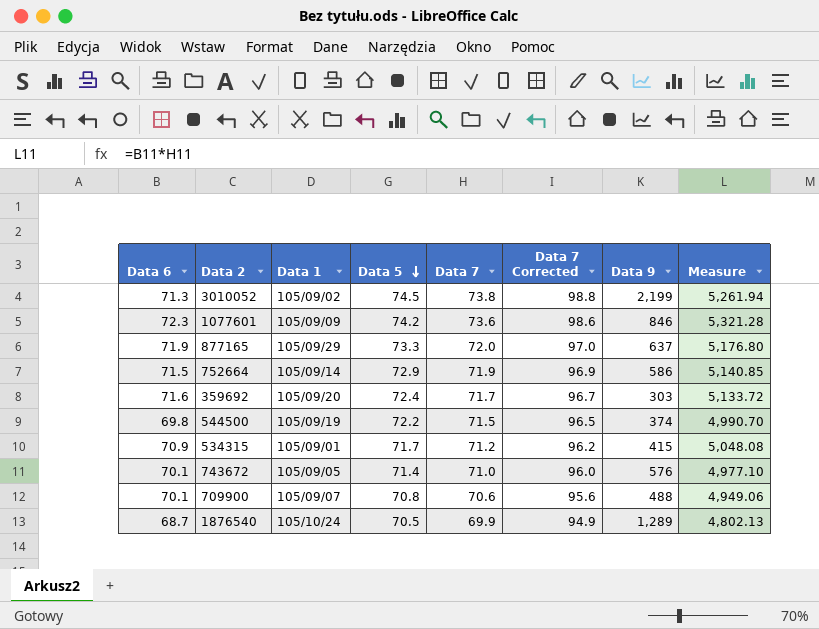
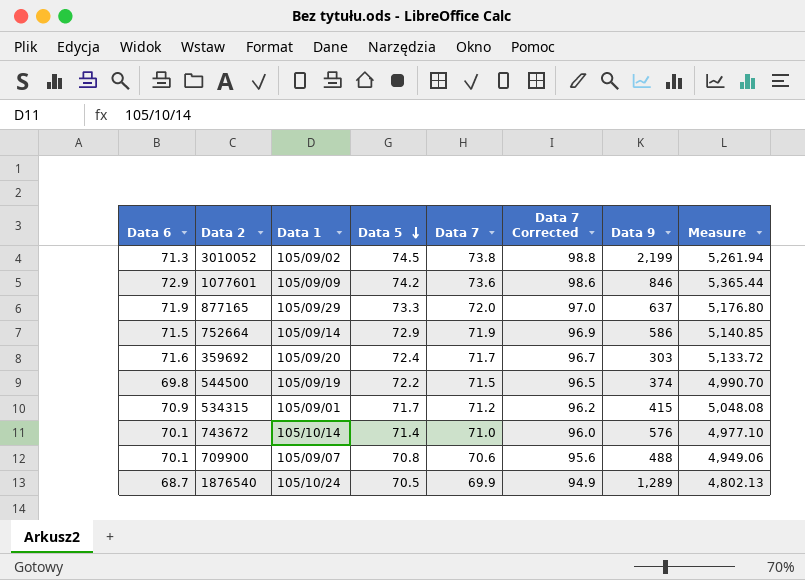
1077601 | Data 6: 72.3 -> 72.9
1077601 | Measure: 5,321.28 -> 5,365.44
743672 | Data 1: 105/09/05 -> 105/10/14

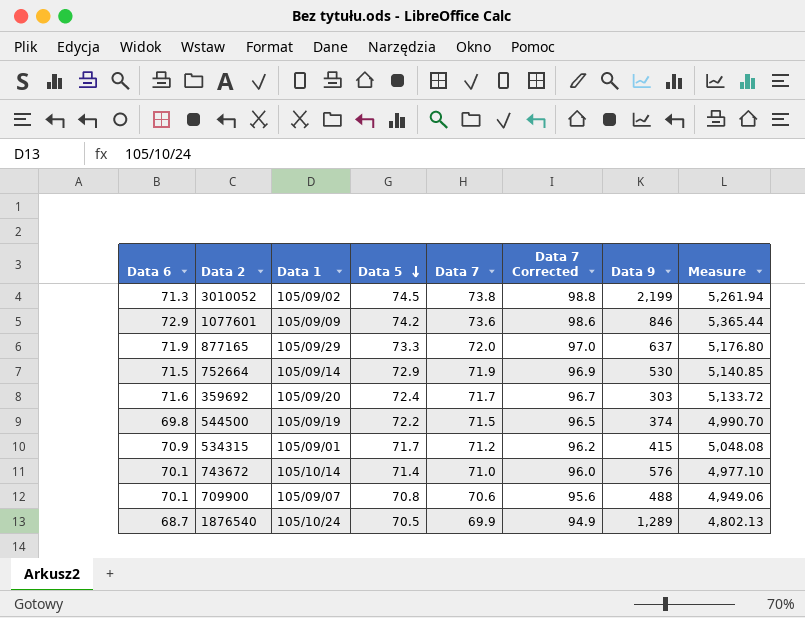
752664 | Data 9: 586 -> 530

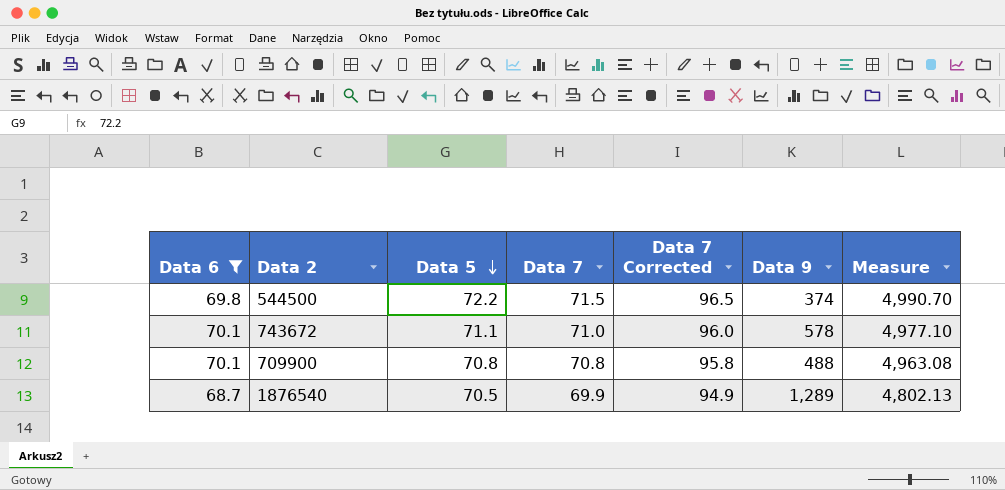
filter: none -> Data 6 <= 70.1
column Data 1 | position: 3 -> none
743672 | Data 5: 71.4 -> 71.1
743672 | Data 9: 576 -> 578
709900 | Data 7: 70.6 -> 70.8
709900 | Data 7 Corrected: 95.6 -> 95.8
709900 | Measure: 4,949.06 -> 4,963.08

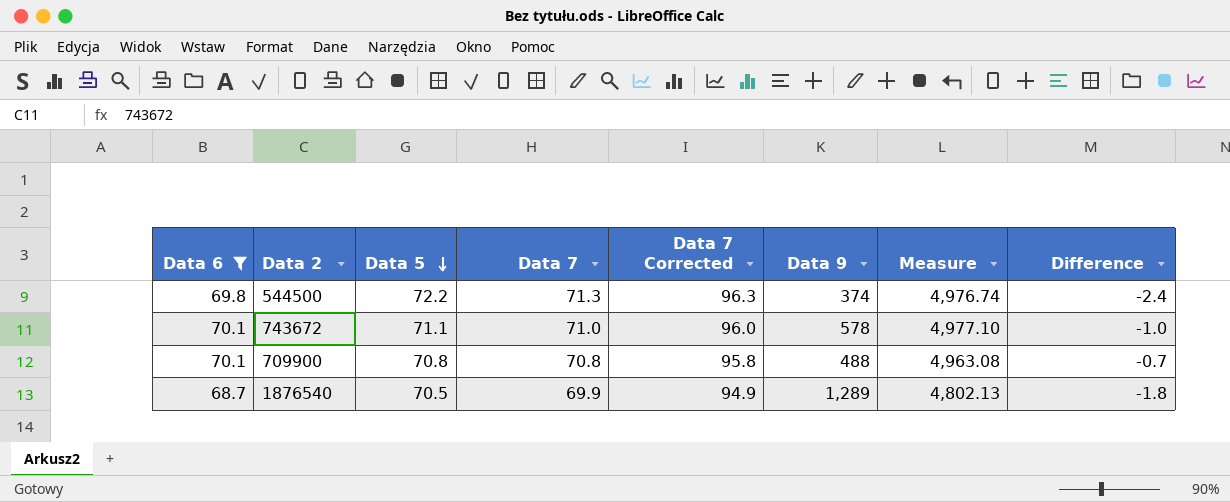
column Difference | formula: none -> [Data 6] - [Data 5]
544500 | Data 7: 71.5 -> 71.3
544500 | Data 7 Corrected: 96.5 -> 96.3
544500 | Measure: 4,990.70 -> 4,976.74

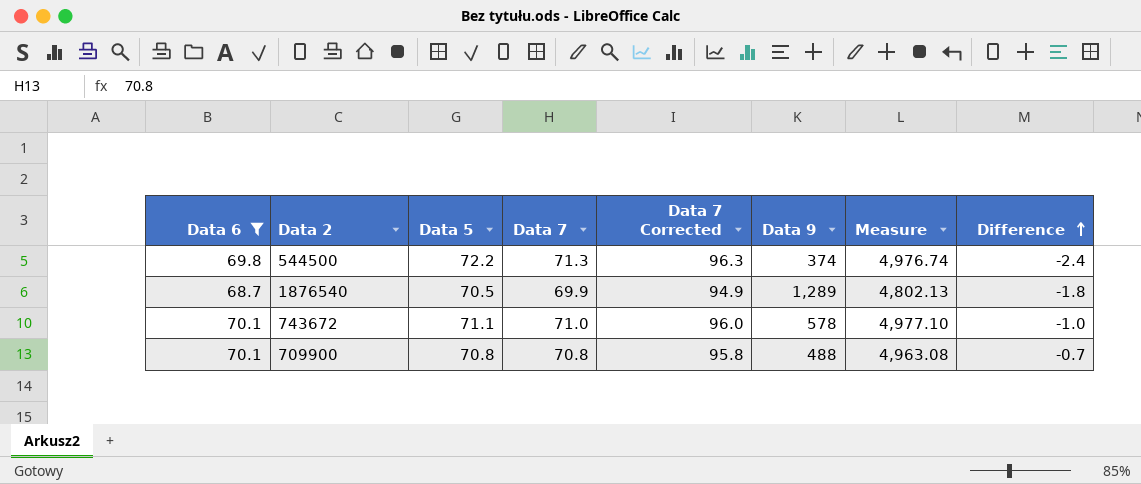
row order: Data 5 descending -> Difference ascending

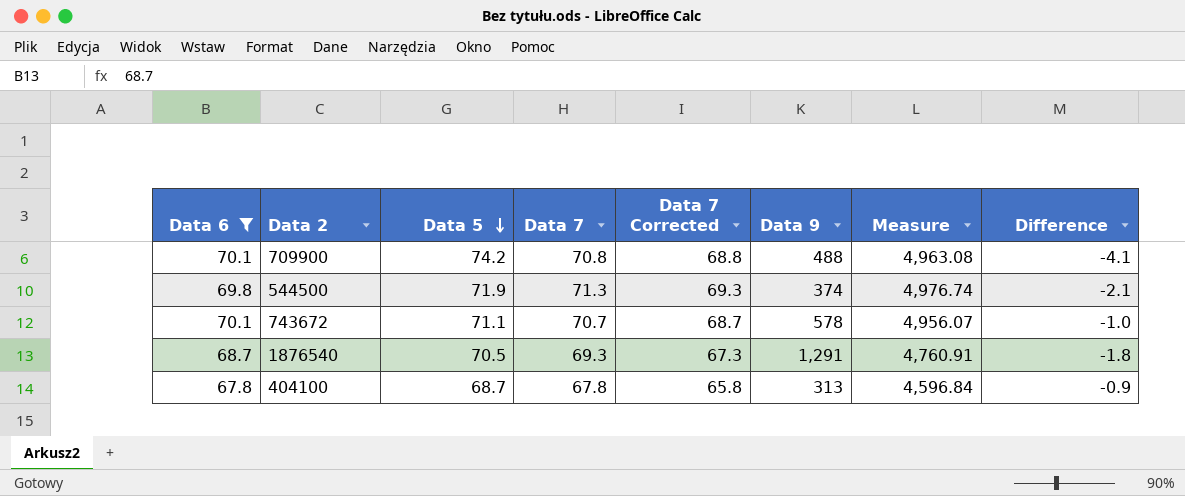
row order: Difference ascending -> Data 5 descending
column Data 7 Corrected | formula: [Data 7] + 25 -> [Data 7] - 2
709900 | Data 5: 70.8 -> 74.2
709900 | Difference: -0.7 -> -4.1
544500 | Data 5: 72.2 -> 71.9
544500 | Difference: -2.4 -> -2.1
743672 | Data 7: 71.0 -> 70.7
743672 | Measure: 4,977.10 -> 4,956.07
1876540 | Data 7: 69.9 -> 69.3
1876540 | Data 9: 1,289 -> 1,291
1876540 | Measure: 4,802.13 -> 4,760.91
row 404100: none -> 67.8 | 68.7 | 67.8 | 65.8 | 313 | 4,596.84 | -0.9

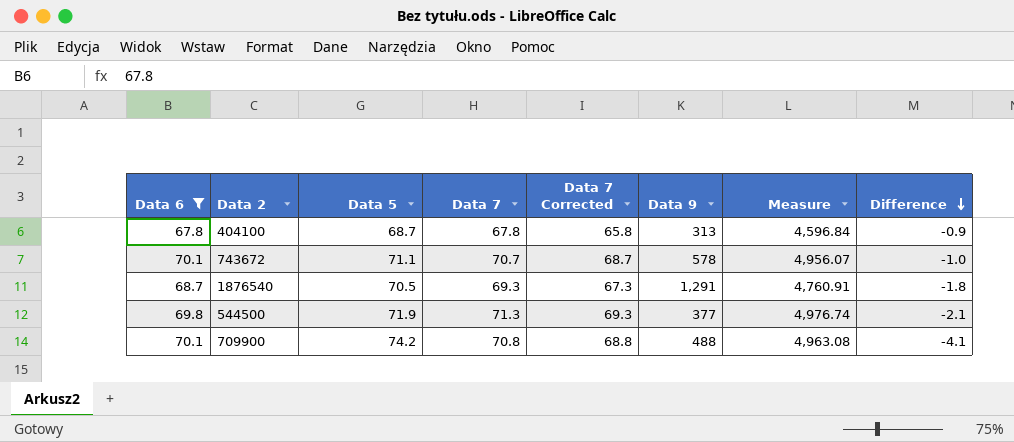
row order: Data 5 descending -> Difference descending
544500 | Data 9: 374 -> 377

